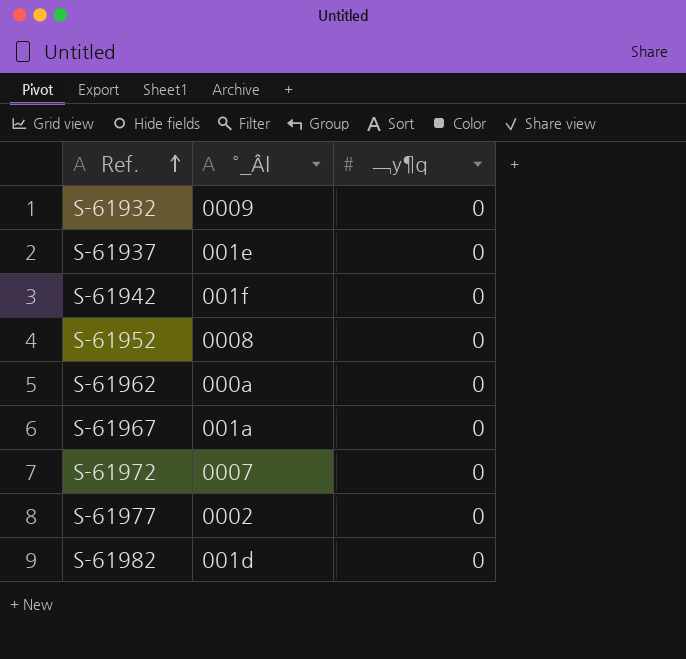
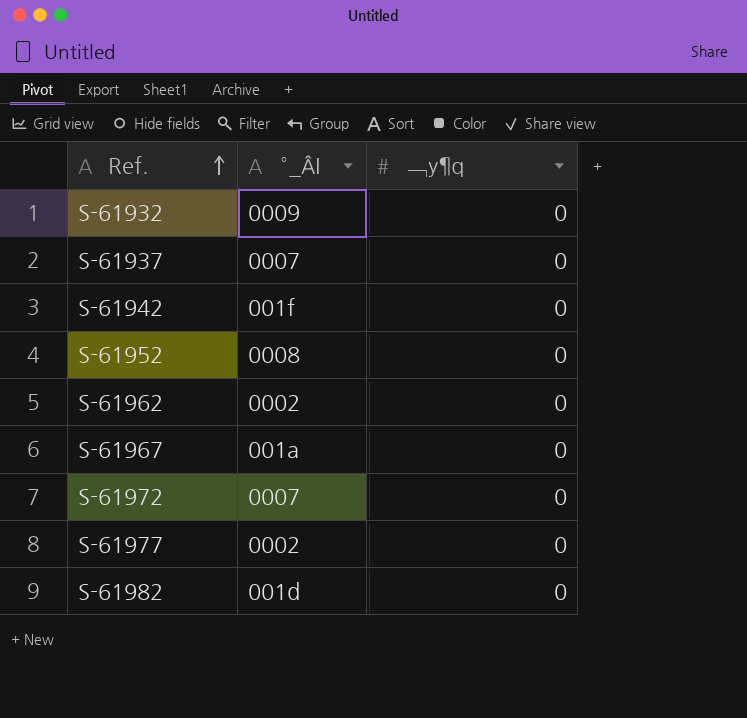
S-61937 | °_ÂI: 001e -> 0007
S-61962 | °_ÂI: 000a -> 0002

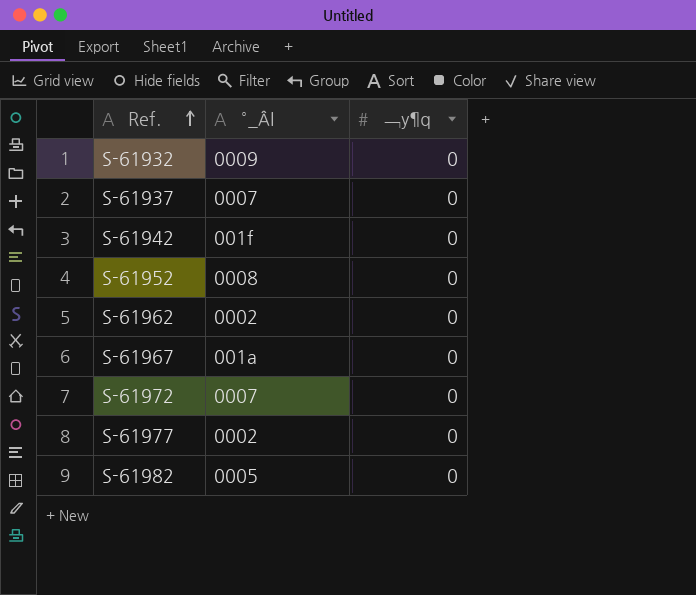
S-61982 | °_ÂI: 001d -> 0005

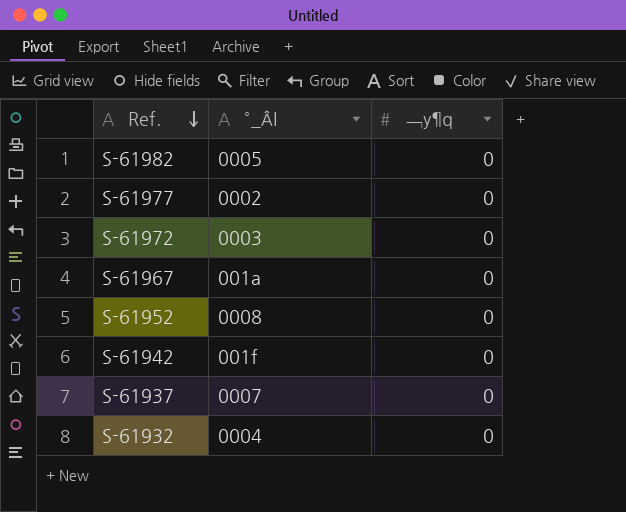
row order: Ref. ascending -> Ref. descending
row S-61962: 0002 | 0 -> none
S-61972 | °_ÂI: 0007 -> 0003
S-61932 | °_ÂI: 0009 -> 0004

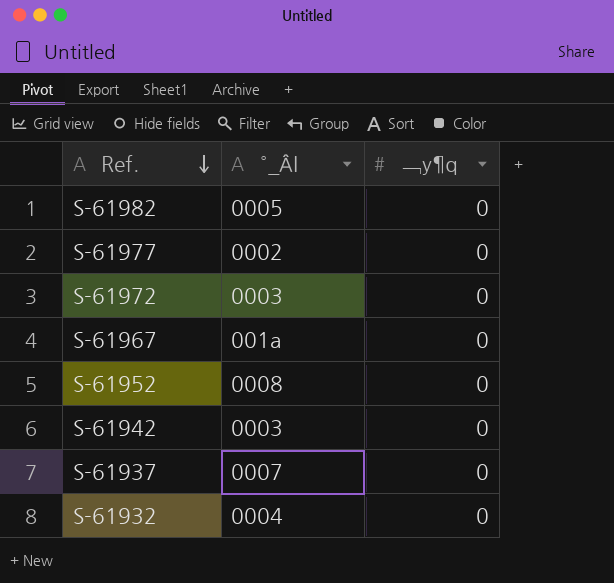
S-61942 | °_ÂI: 001f -> 0003

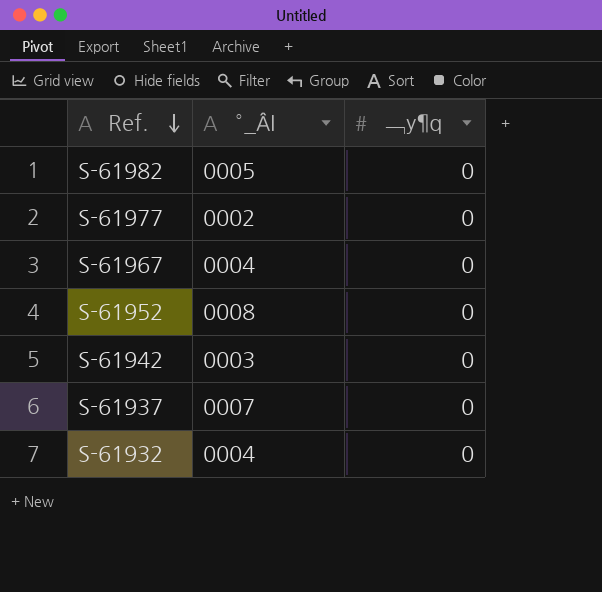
row S-61972: 0003 | 0 -> none
S-61967 | °_ÂI: 001a -> 0004

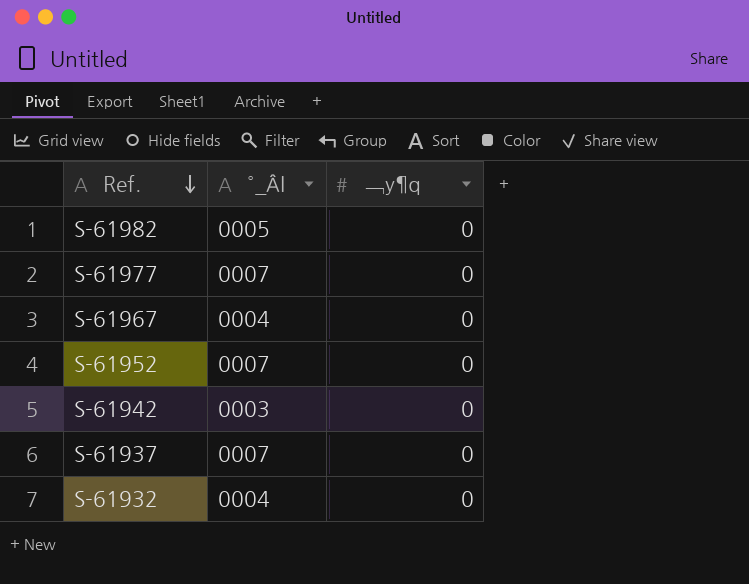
S-61977 | °_ÂI: 0002 -> 0007
S-61952 | °_ÂI: 0008 -> 0007

